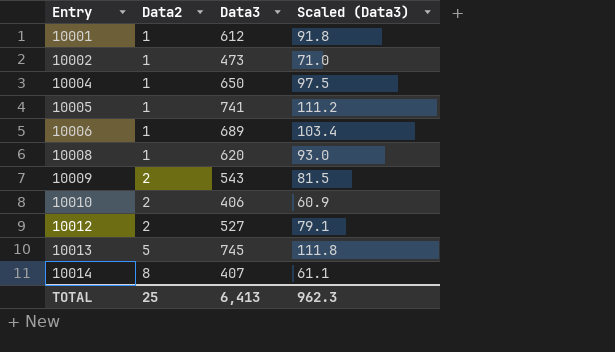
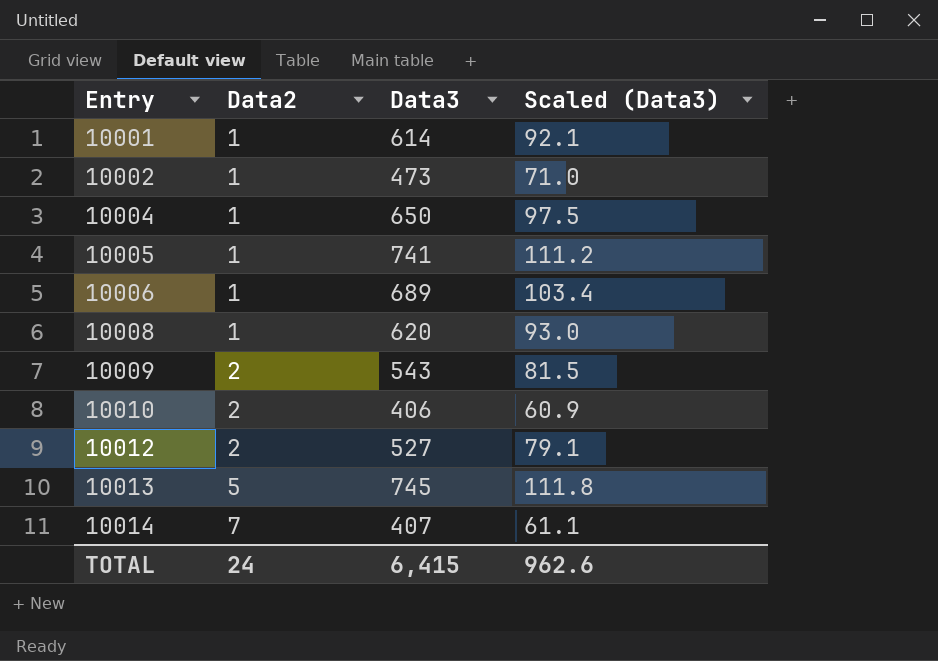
10001 | Data3: 612 -> 614
10001 | Scaled (Data3): 91.8 -> 92.1
10014 | Data2: 8 -> 7
TOTAL | Data2: 25 -> 24
TOTAL | Data3: 6,413 -> 6,415
TOTAL | Scaled (Data3): 962.3 -> 962.6

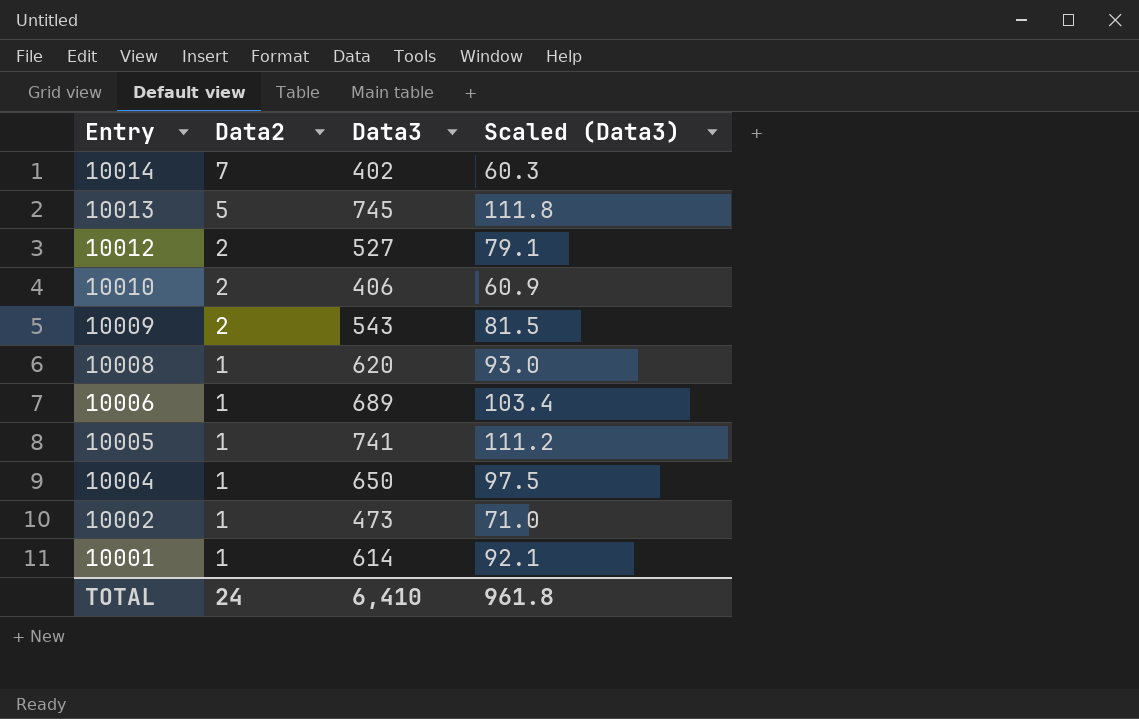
row order: Entry ascending -> Entry descending
10014 | Data3: 407 -> 402
10014 | Scaled (Data3): 61.1 -> 60.3
TOTAL | Data3: 6,415 -> 6,410
TOTAL | Scaled (Data3): 962.6 -> 961.8

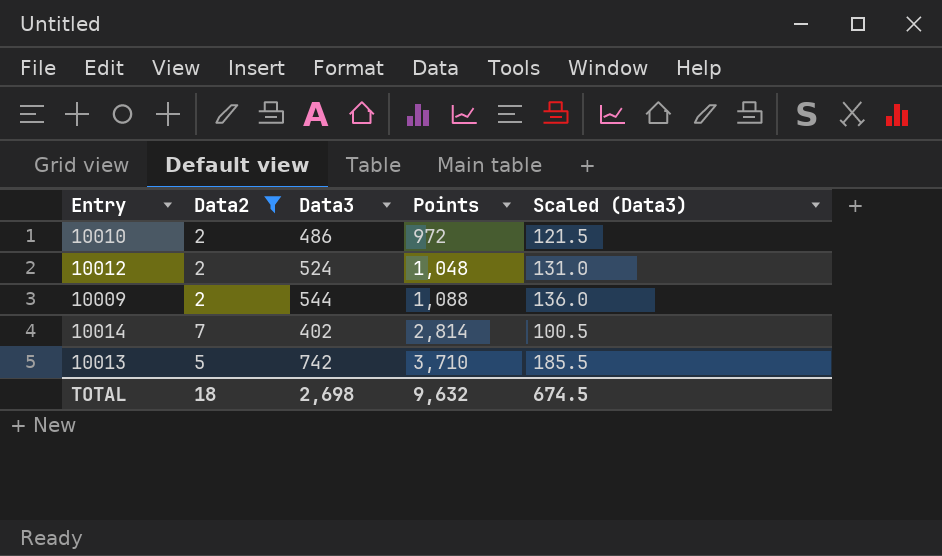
filter: none -> Data2 != 1
row order: Entry descending -> Points ascending
column Points | formula: none -> [Data2] * [Data3]
column Scaled (Data3) | formula: [Data3] * 0.15 -> [Data3] * 0.25
10010 | Data3: 406 -> 486
10012 | Data3: 527 -> 524
10009 | Data3: 543 -> 544
10013 | Data3: 745 -> 742
TOTAL | Data2: 24 -> 18
TOTAL | Data3: 6,410 -> 2,698
TOTAL | Scaled (Data3): 961.8 -> 674.5

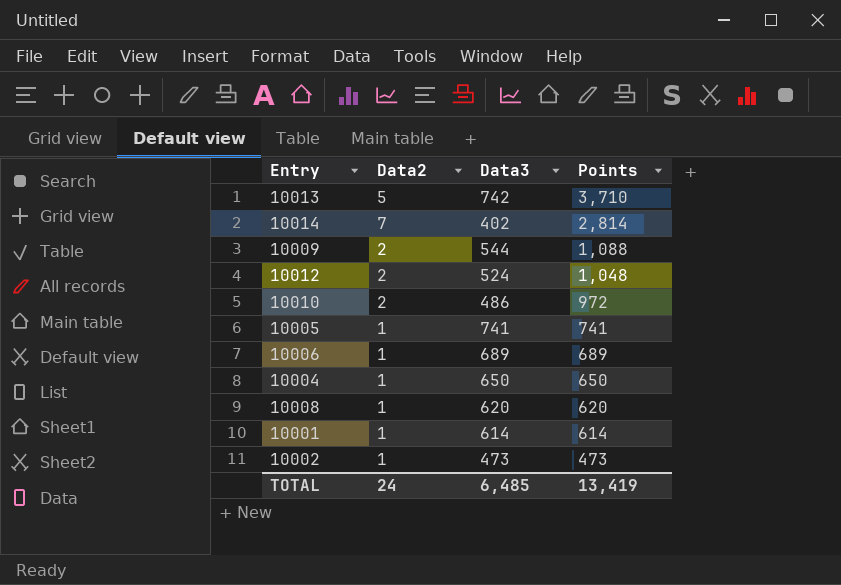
filter: Data2 != 1 -> none
row order: Points ascending -> Points descending
column Scaled (Data3) | formula: [Data3] * 0.25 -> none
TOTAL | Data2: 18 -> 24
TOTAL | Data3: 2,698 -> 6,485
TOTAL | Points: 9,632 -> 13,419

